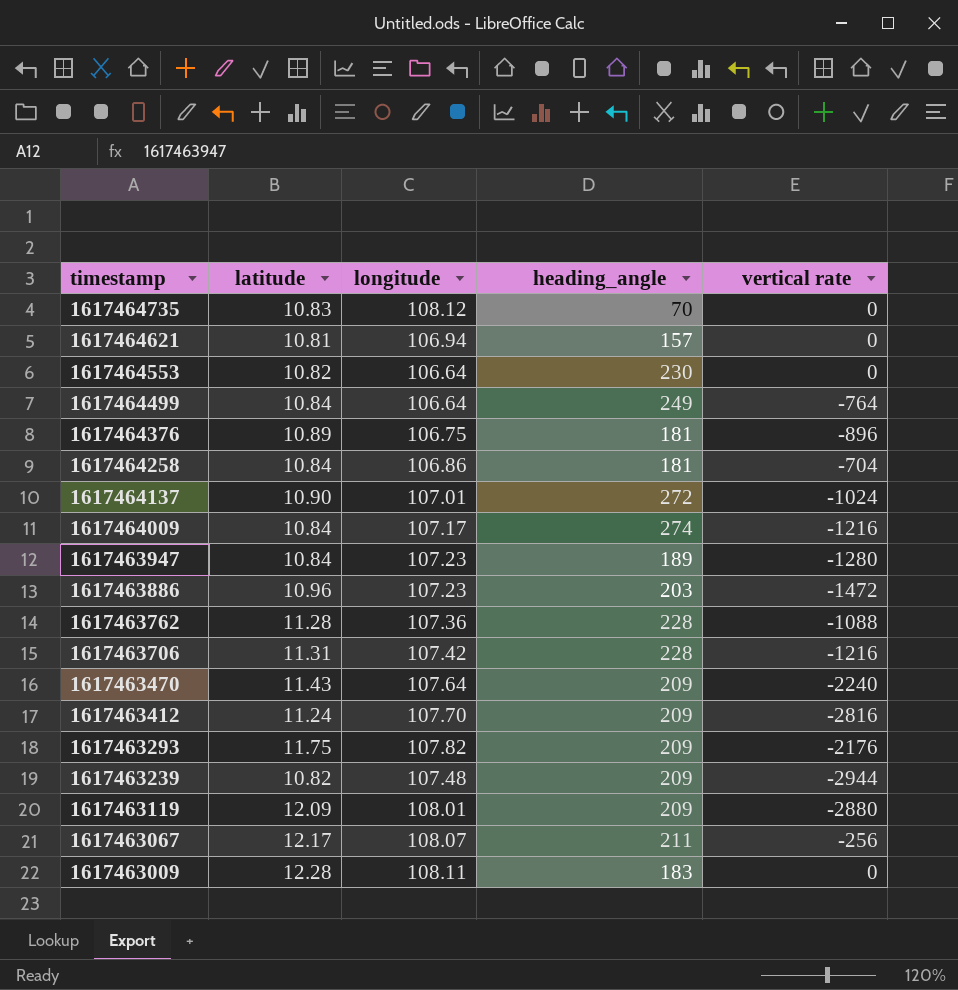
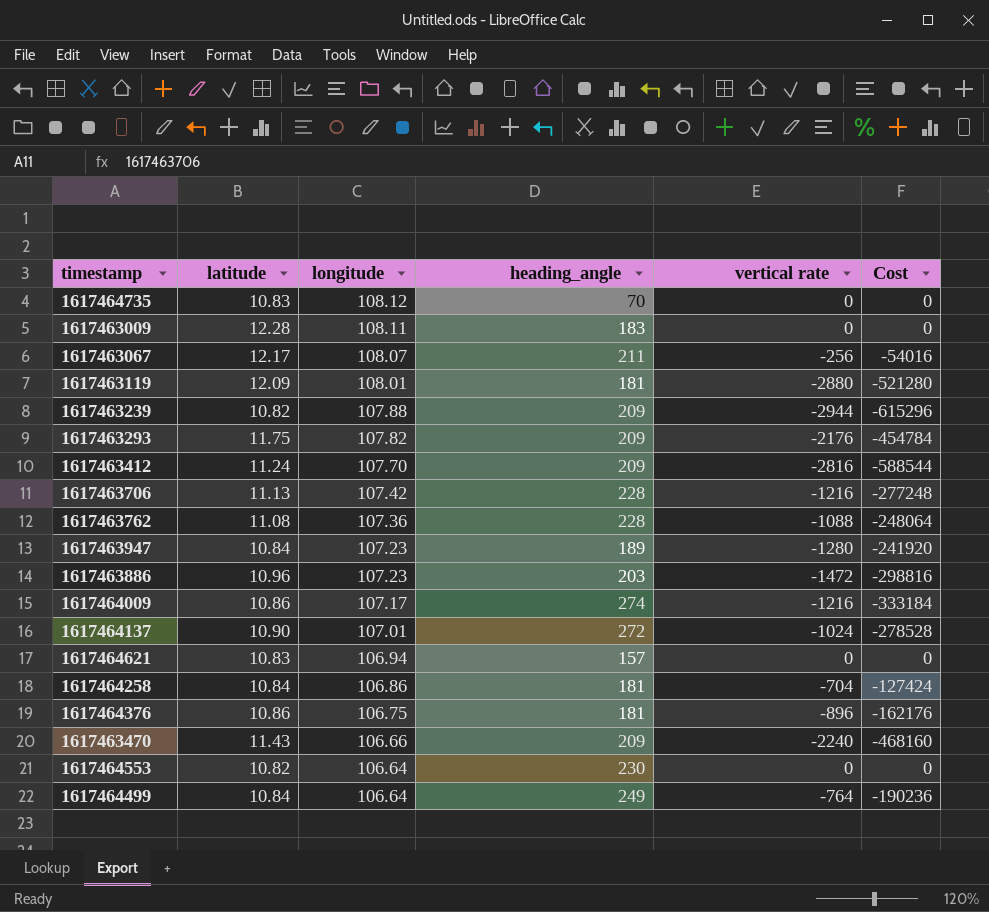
row order: timestamp descending -> longitude descending
column Cost | formula: none -> [heading_angle] * [vertical rate]
1617463119 | heading_angle: 209 -> 181
1617463239 | longitude: 107.48 -> 107.88
1617463706 | latitude: 11.31 -> 11.13
1617463762 | latitude: 11.28 -> 11.08
1617464009 | latitude: 10.84 -> 10.86
1617464621 | latitude: 10.81 -> 10.83
1617464376 | latitude: 10.89 -> 10.86
1617463470 | longitude: 107.64 -> 106.66

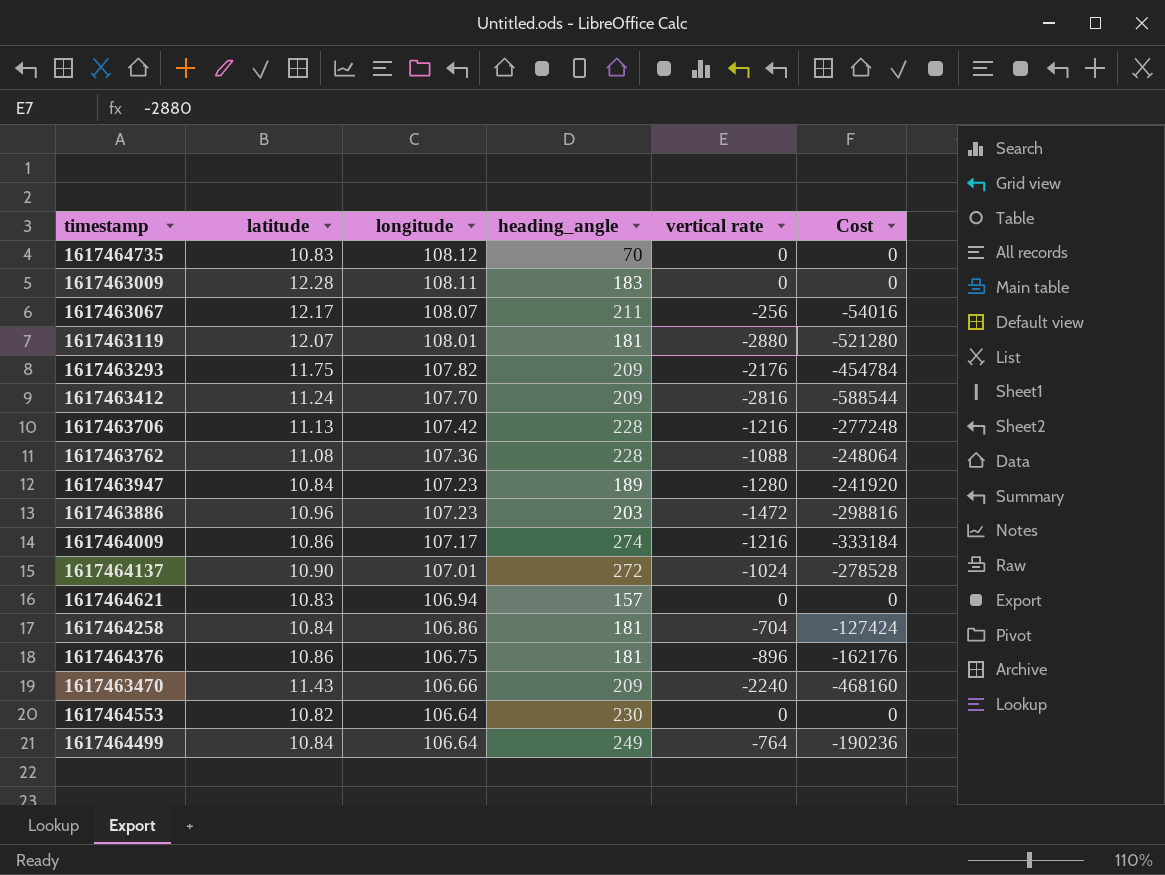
row 1617463239: 10.82 | 107.88 | 209 | -2944 | -615296 -> none
1617463119 | latitude: 12.09 -> 12.07

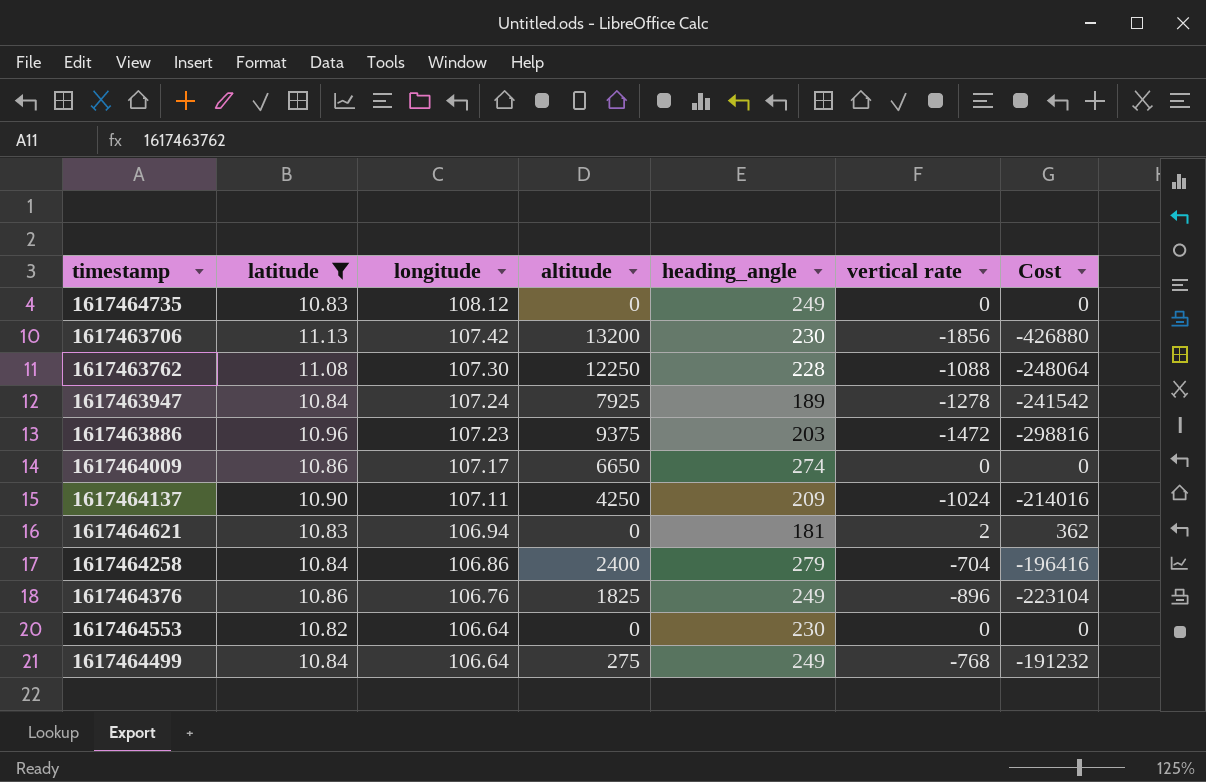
filter: none -> latitude <= 11.13
column altitude | position: none -> 4
1617464735 | heading_angle: 70 -> 249
1617463706 | heading_angle: 228 -> 230
1617463706 | vertical rate: -1216 -> -1856
1617463706 | Cost: -277248 -> -426880
1617463762 | longitude: 107.36 -> 107.30
1617463947 | longitude: 107.23 -> 107.24
1617463947 | vertical rate: -1280 -> -1278
1617463947 | Cost: -241920 -> -241542
1617464009 | vertical rate: -1216 -> 0
1617464009 | Cost: -333184 -> 0
1617464137 | longitude: 107.01 -> 107.11
1617464137 | heading_angle: 272 -> 209
1617464137 | Cost: -278528 -> -214016
1617464621 | heading_angle: 157 -> 181
1617464621 | vertical rate: 0 -> 2
1617464621 | Cost: 0 -> 362
1617464258 | heading_angle: 181 -> 279
1617464258 | Cost: -127424 -> -196416
1617464376 | longitude: 106.75 -> 106.76
1617464376 | heading_angle: 181 -> 249
1617464376 | Cost: -162176 -> -223104
1617464499 | vertical rate: -764 -> -768
1617464499 | Cost: -190236 -> -191232

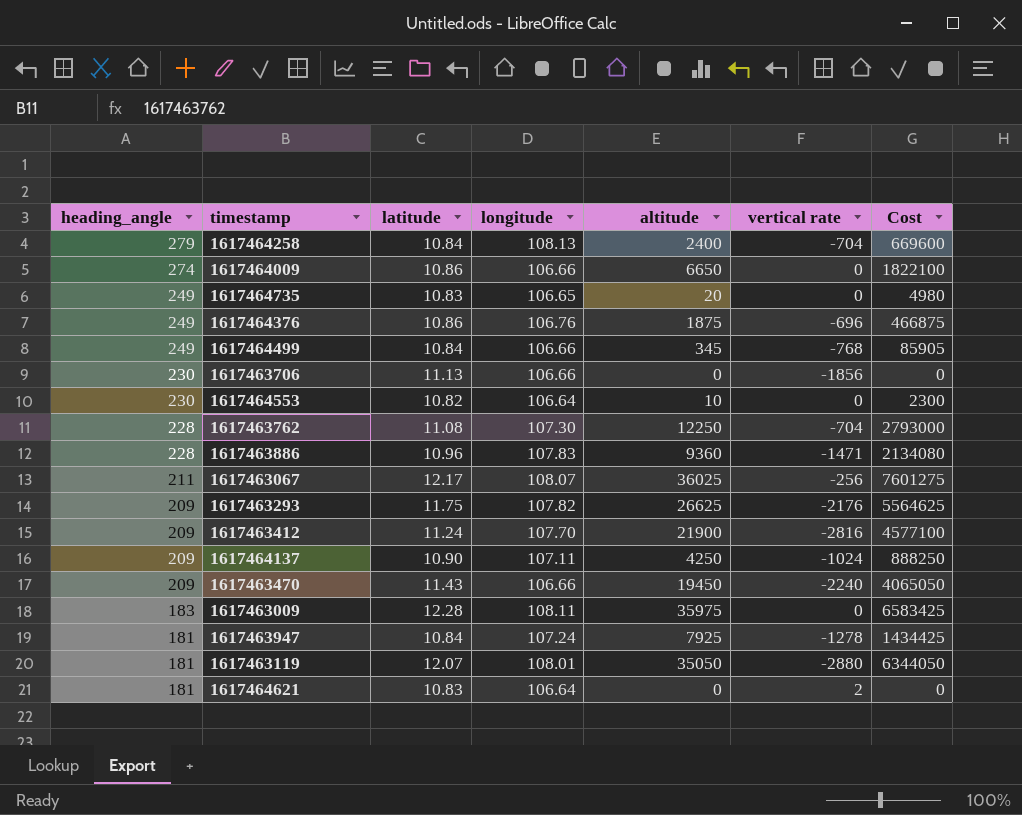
filter: latitude <= 11.13 -> none
row order: longitude descending -> heading_angle descending
column heading_angle | position: 5 -> 1
column Cost | formula: [heading_angle] * [vertical rate] -> [heading_angle] * [altitude]
1617464258 | longitude: 106.86 -> 108.13
1617464009 | longitude: 107.17 -> 106.66
1617464735 | longitude: 108.12 -> 106.65
1617464735 | altitude: 0 -> 20
1617464376 | altitude: 1825 -> 1875
1617464376 | vertical rate: -896 -> -696
1617464499 | longitude: 106.64 -> 106.66
1617464499 | altitude: 275 -> 345
1617463706 | longitude: 107.42 -> 106.66
1617463706 | altitude: 13200 -> 0
1617464553 | altitude: 0 -> 10
1617463762 | vertical rate: -1088 -> -704
1617463886 | heading_angle: 203 -> 228
1617463886 | longitude: 107.23 -> 107.83
1617463886 | altitude: 9375 -> 9360
1617463886 | vertical rate: -1472 -> -1471
1617463947 | heading_angle: 189 -> 181
1617464621 | longitude: 106.94 -> 106.64

